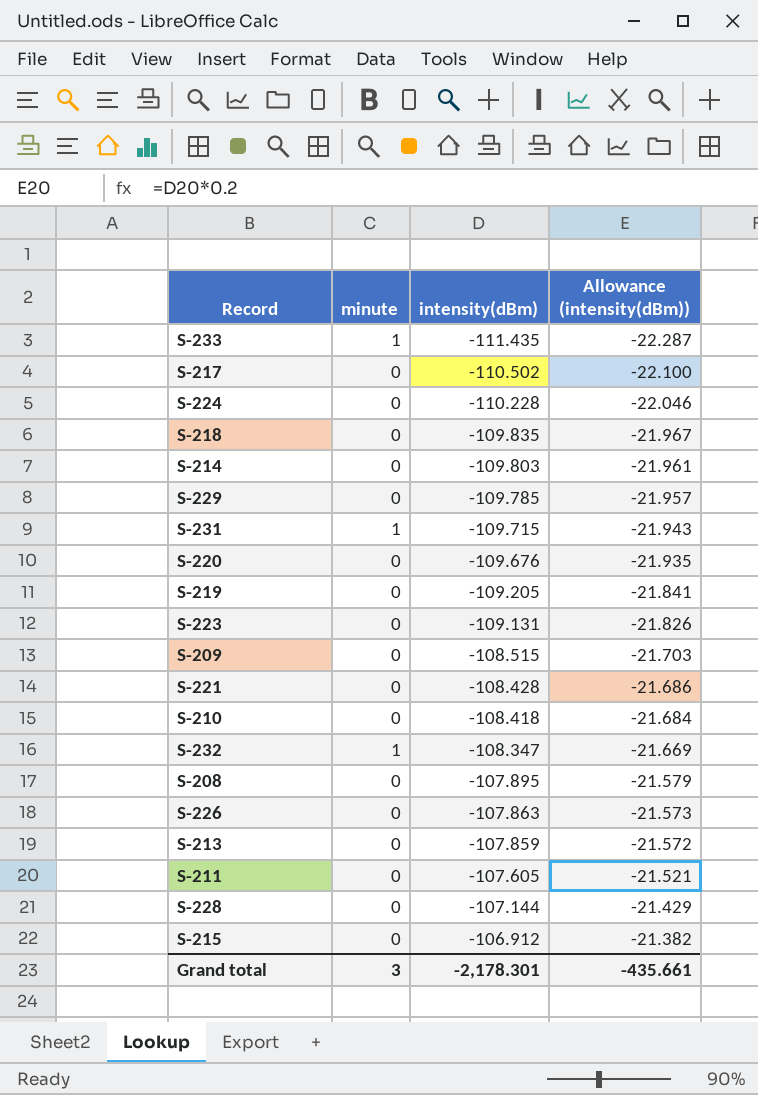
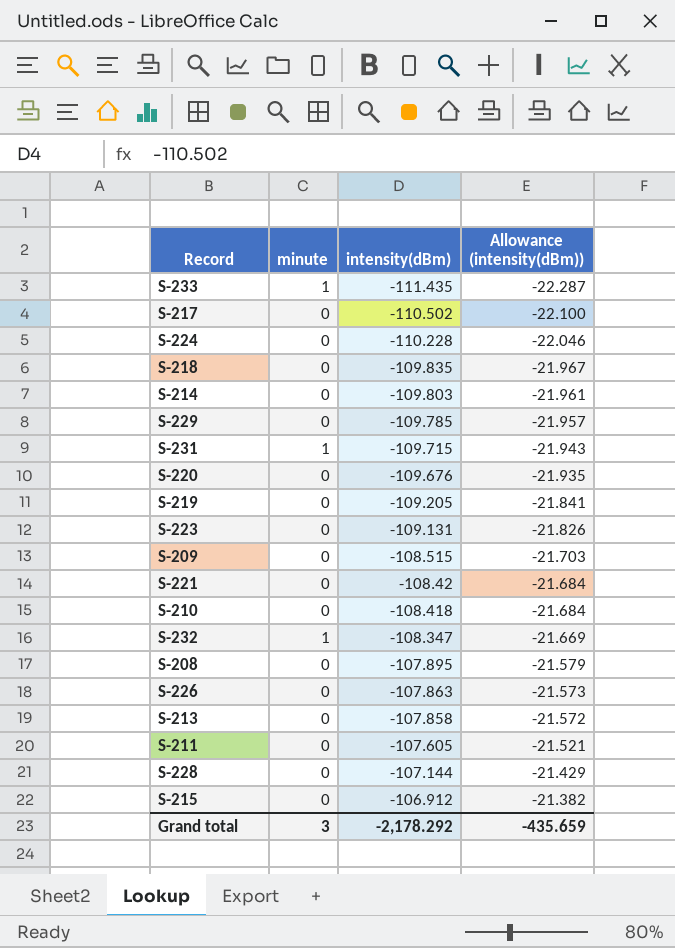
S-221 | intensity(dBm): -108.428 -> -108.42
S-221 | Allowance (intensity(dBm)): -21.686 -> -21.684
S-213 | intensity(dBm): -107.859 -> -107.858
Grand total | intensity(dBm): -2,178.301 -> -2,178.292
Grand total | Allowance (intensity(dBm)): -435.661 -> -435.659

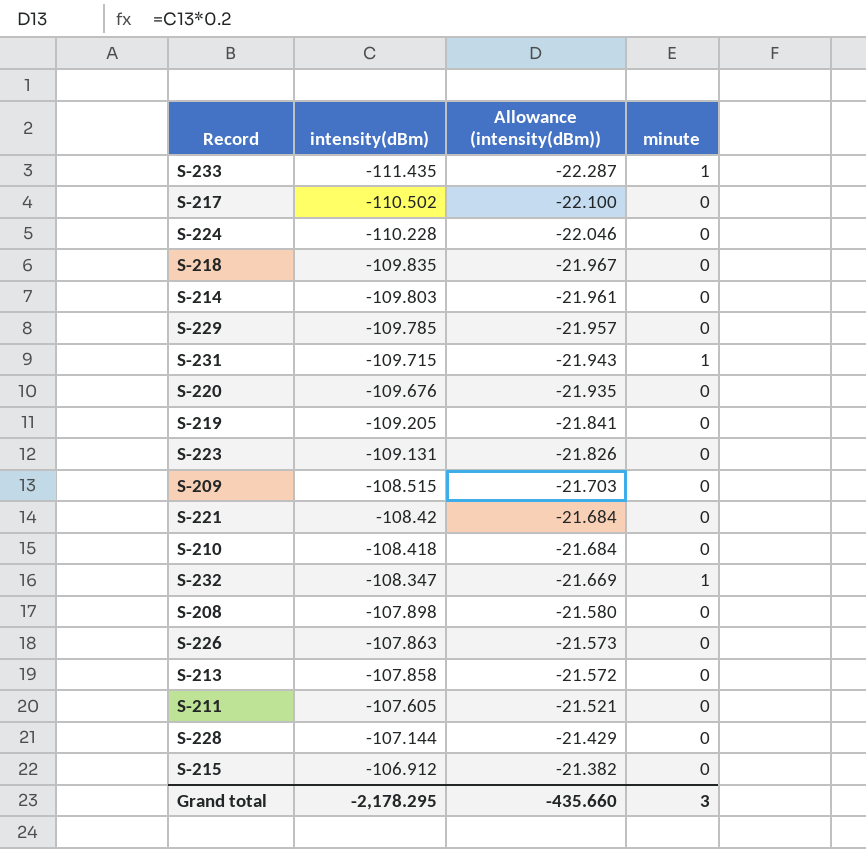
column minute | position: 2 -> 4
S-208 | intensity(dBm): -107.895 -> -107.898
S-208 | Allowance (intensity(dBm)): -21.579 -> -21.580
Grand total | intensity(dBm): -2,178.292 -> -2,178.295
Grand total | Allowance (intensity(dBm)): -435.659 -> -435.660

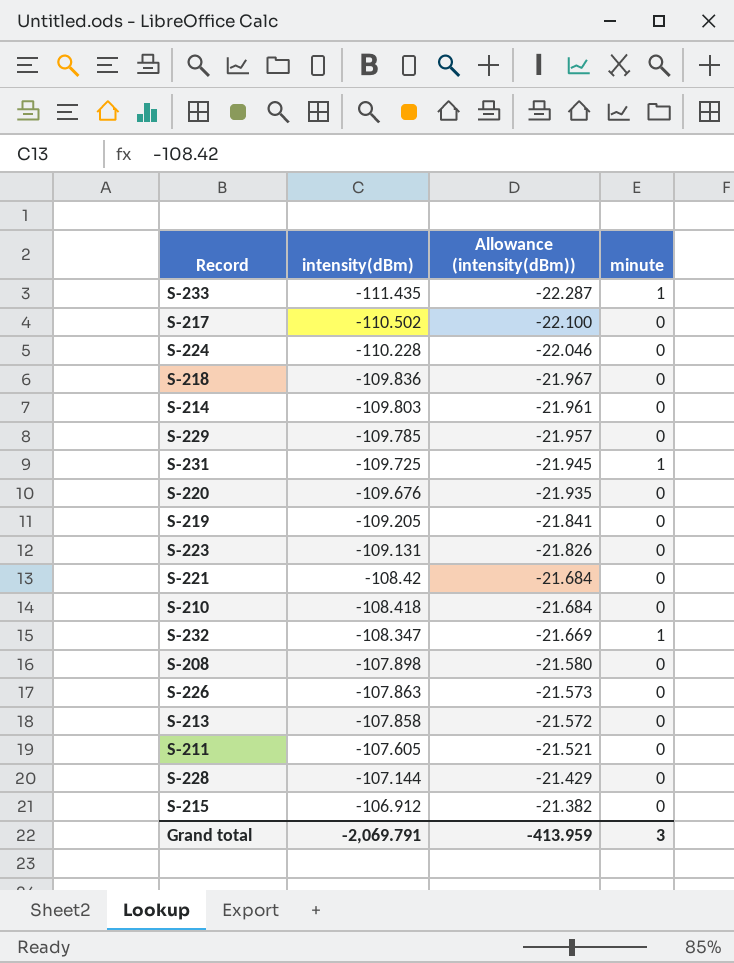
row S-209: -108.515 | -21.703 | 0 -> none
S-218 | intensity(dBm): -109.835 -> -109.836
S-231 | intensity(dBm): -109.715 -> -109.725
S-231 | Allowance (intensity(dBm)): -21.943 -> -21.945
Grand total | intensity(dBm): -2,178.295 -> -2,069.791
Grand total | Allowance (intensity(dBm)): -435.660 -> -413.959

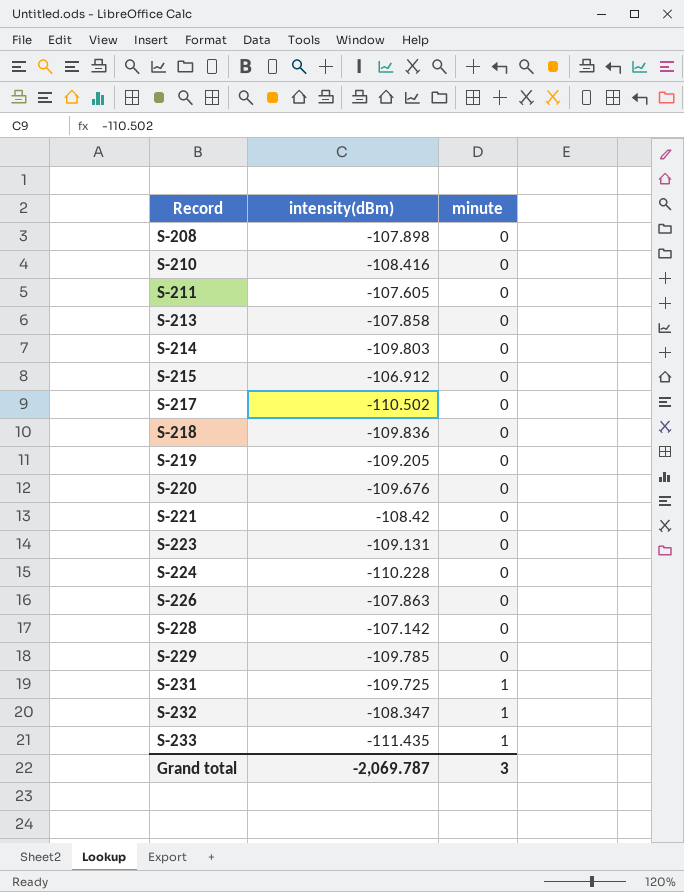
row order: intensity(dBm) ascending -> Record ascending
column Allowance (intensity(dBm)) | formula: [intensity(dBm)] * 0.2 -> none
S-210 | intensity(dBm): -108.418 -> -108.416
S-228 | intensity(dBm): -107.144 -> -107.142
Grand total | intensity(dBm): -2,069.791 -> -2,069.787

